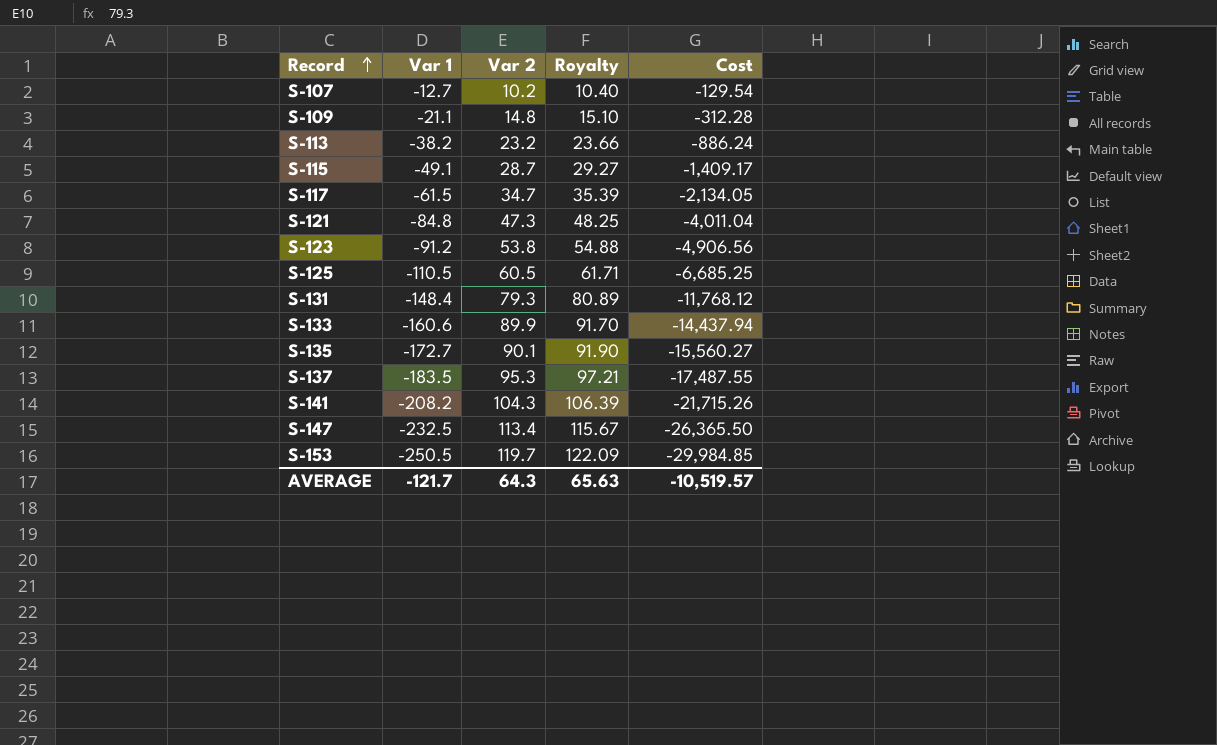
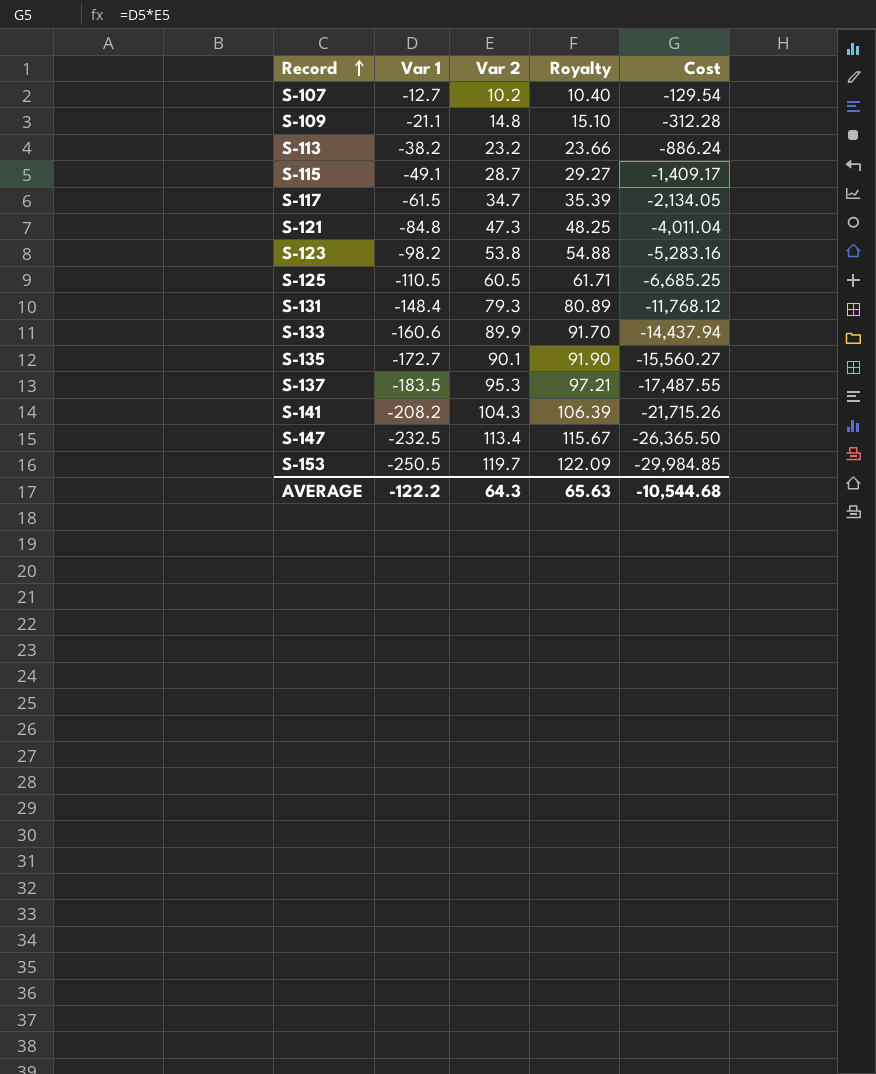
S-123 | Var 1: -91.2 -> -98.2
S-123 | Cost: -4,906.56 -> -5,283.16
AVERAGE | Var 1: -121.7 -> -122.2
AVERAGE | Cost: -10,519.57 -> -10,544.68

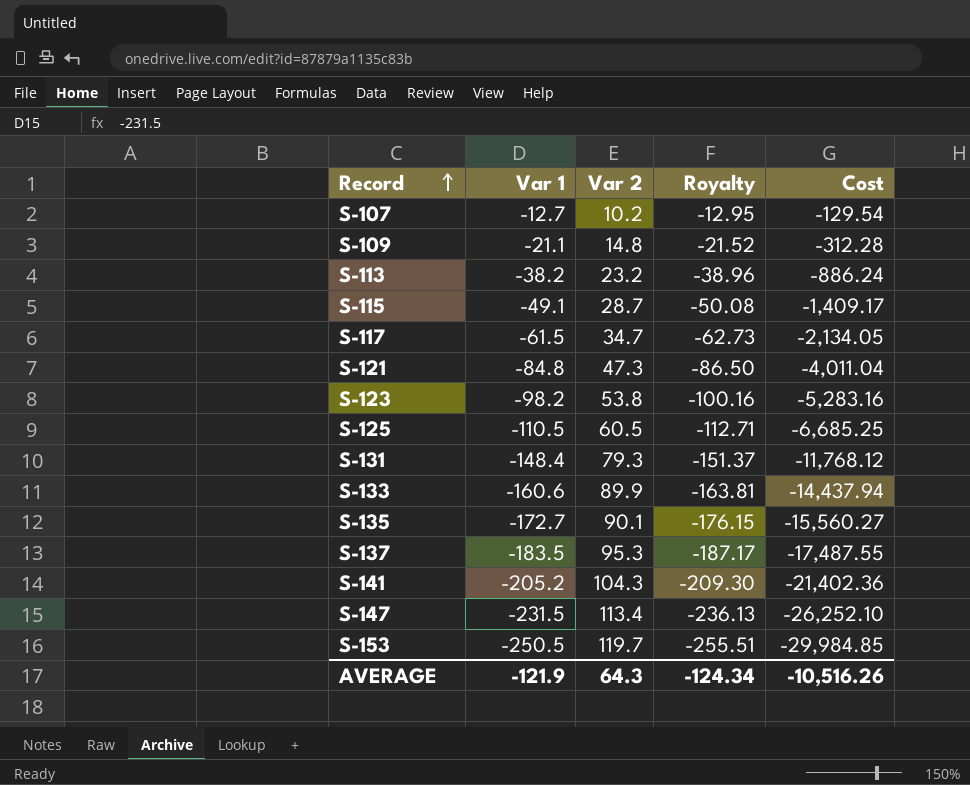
column Royalty | formula: [Var 2] * 1.02 -> [Var 1] * 1.02
S-141 | Var 1: -208.2 -> -205.2
S-141 | Cost: -21,715.26 -> -21,402.36
S-147 | Var 1: -232.5 -> -231.5
S-147 | Cost: -26,365.50 -> -26,252.10
AVERAGE | Var 1: -122.2 -> -121.9
AVERAGE | Royalty: 65.63 -> -124.34
AVERAGE | Cost: -10,544.68 -> -10,516.26

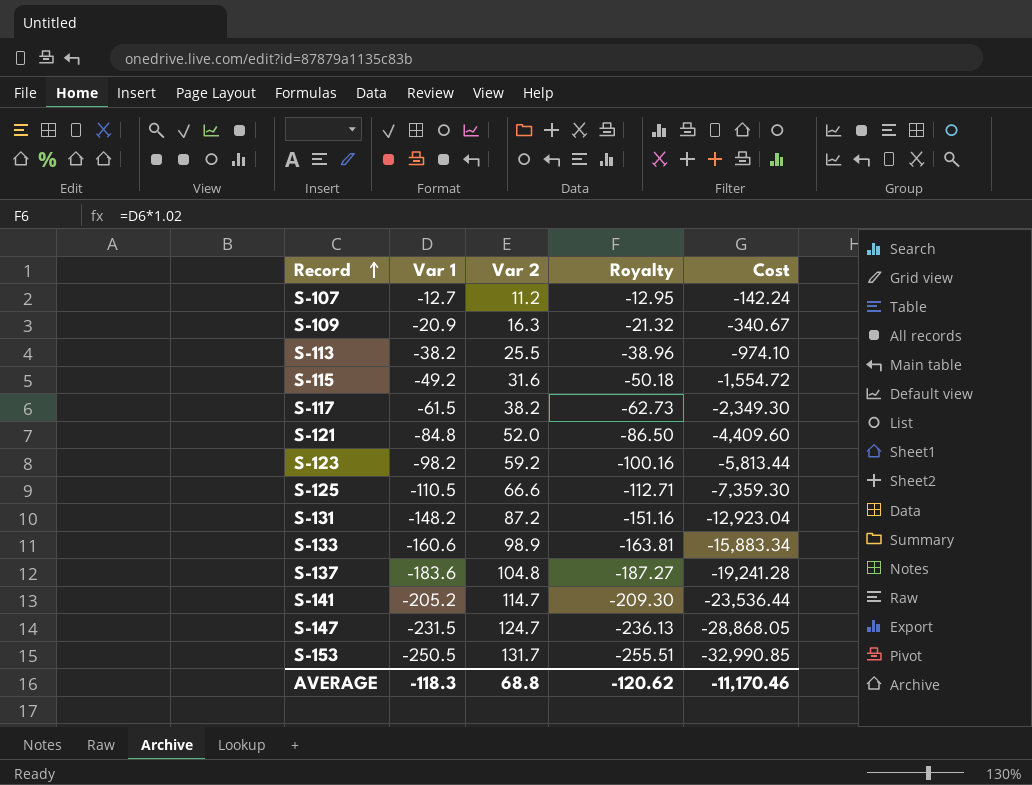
row S-135: -172.7 | 90.1 | -176.15 | -15,560.27 -> none
S-107 | Var 2: 10.2 -> 11.2
S-107 | Cost: -129.54 -> -142.24
S-109 | Var 1: -21.1 -> -20.9
S-109 | Var 2: 14.8 -> 16.3
S-109 | Royalty: -21.52 -> -21.32
S-109 | Cost: -312.28 -> -340.67
S-113 | Var 2: 23.2 -> 25.5
S-113 | Cost: -886.24 -> -974.10
S-115 | Var 1: -49.1 -> -49.2
S-115 | Var 2: 28.7 -> 31.6
S-115 | Royalty: -50.08 -> -50.18
S-115 | Cost: -1,409.17 -> -1,554.72
S-117 | Var 2: 34.7 -> 38.2
S-117 | Cost: -2,134.05 -> -2,349.30
S-121 | Var 2: 47.3 -> 52.0
S-121 | Cost: -4,011.04 -> -4,409.60
S-123 | Var 2: 53.8 -> 59.2
S-123 | Cost: -5,283.16 -> -5,813.44
S-125 | Var 2: 60.5 -> 66.6
S-125 | Cost: -6,685.25 -> -7,359.30
S-131 | Var 1: -148.4 -> -148.2
S-131 | Var 2: 79.3 -> 87.2
S-131 | Royalty: -151.37 -> -151.16
S-131 | Cost: -11,768.12 -> -12,923.04
S-133 | Var 2: 89.9 -> 98.9
S-133 | Cost: -14,437.94 -> -15,883.34
S-137 | Var 1: -183.5 -> -183.6
S-137 | Var 2: 95.3 -> 104.8
S-137 | Royalty: -187.17 -> -187.27
S-137 | Cost: -17,487.55 -> -19,241.28
S-141 | Var 2: 104.3 -> 114.7
S-141 | Cost: -21,402.36 -> -23,536.44
S-147 | Var 2: 113.4 -> 124.7
S-147 | Cost: -26,252.10 -> -28,868.05
S-153 | Var 2: 119.7 -> 131.7
S-153 | Cost: -29,984.85 -> -32,990.85
AVERAGE | Var 1: -121.9 -> -118.3
AVERAGE | Var 2: 64.3 -> 68.8
AVERAGE | Royalty: -124.34 -> -120.62
AVERAGE | Cost: -10,516.26 -> -11,170.46

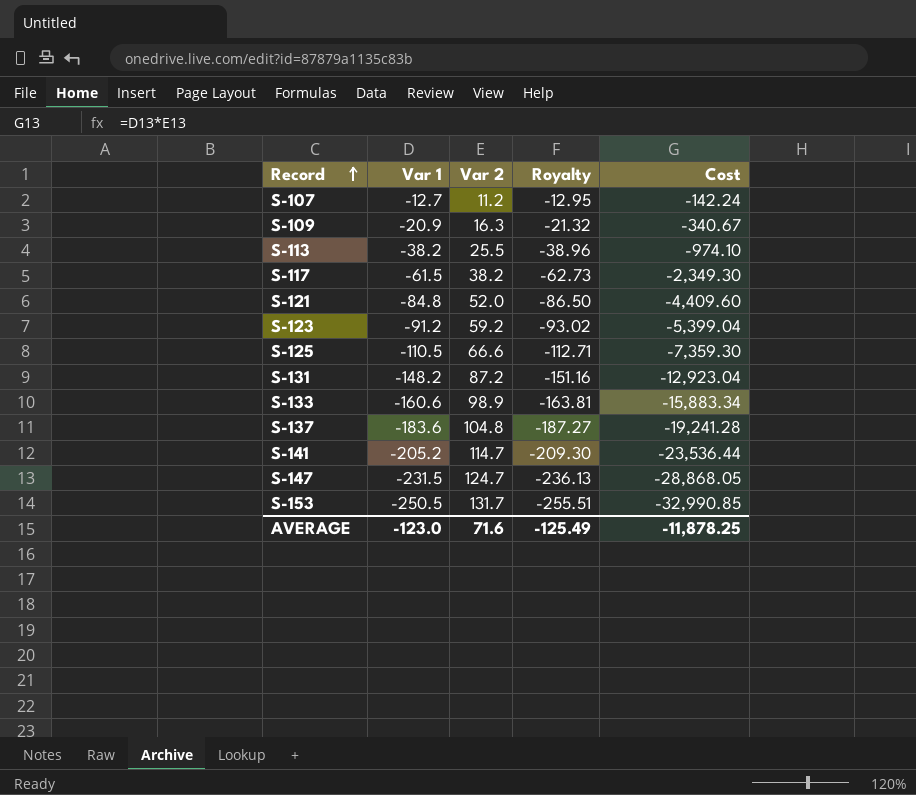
row S-115: -49.2 | 31.6 | -50.18 | -1,554.72 -> none
S-123 | Var 1: -98.2 -> -91.2
S-123 | Royalty: -100.16 -> -93.02
S-123 | Cost: -5,813.44 -> -5,399.04
AVERAGE | Var 1: -118.3 -> -123.0
AVERAGE | Var 2: 68.8 -> 71.6
AVERAGE | Royalty: -120.62 -> -125.49
AVERAGE | Cost: -11,170.46 -> -11,878.25

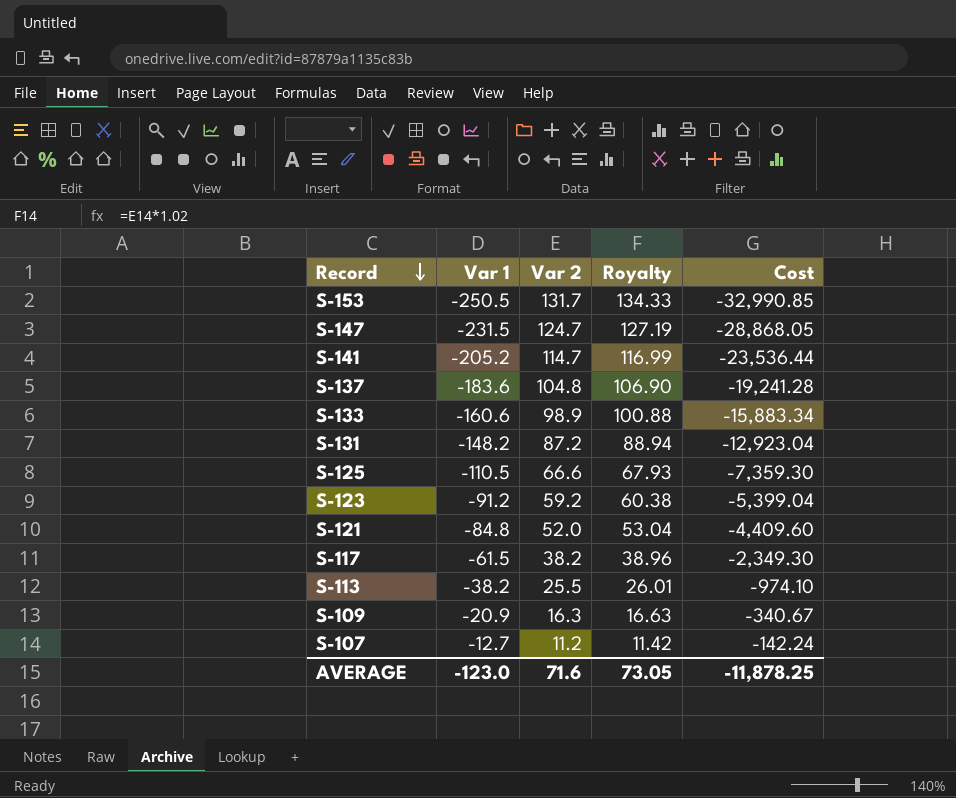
row order: Record ascending -> Record descending
column Royalty | formula: [Var 1] * 1.02 -> [Var 2] * 1.02
AVERAGE | Royalty: -125.49 -> 73.05

